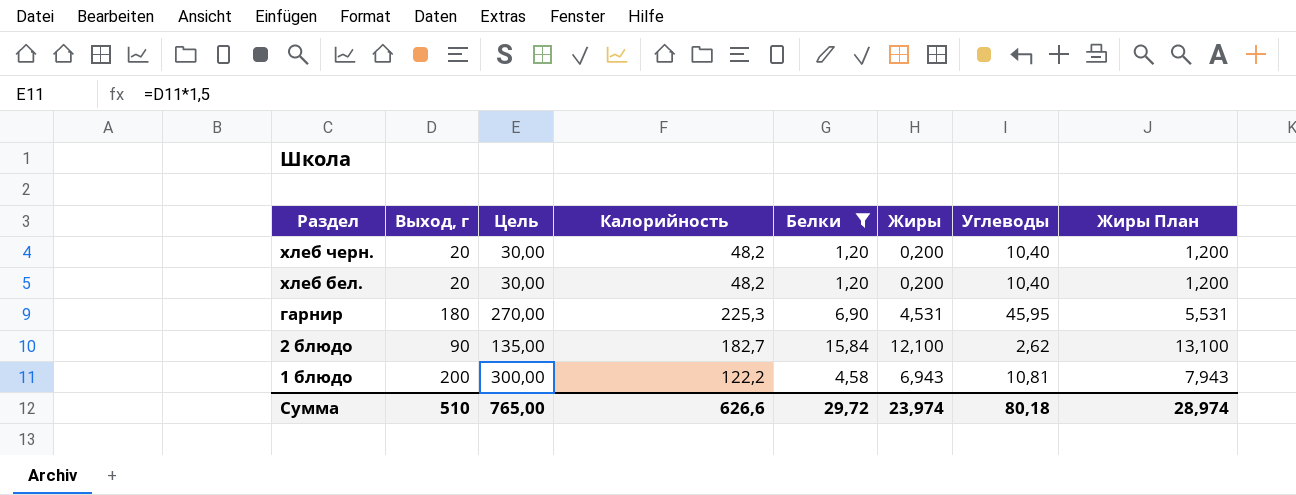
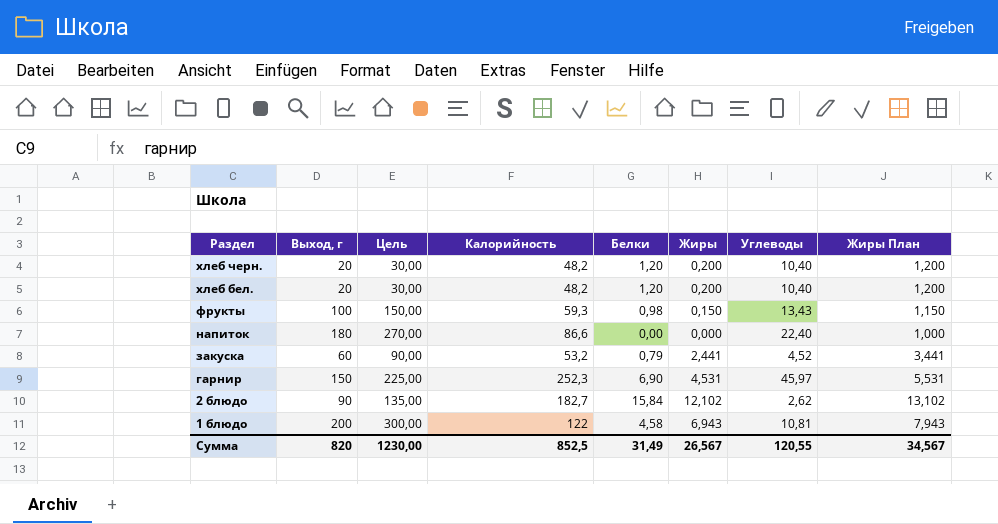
filter: Белки >= 1,20 -> none
гарнир | Выход, г: 180 -> 150
гарнир | Цель: 270,00 -> 225,00
гарнир | Калорийность: 225,3 -> 252,3
гарнир | Углеводы: 45,95 -> 45,97
2 блюдо | Жиры: 12,100 -> 12,102
2 блюдо | Жиры План: 13,100 -> 13,102
1 блюдо | Калорийность: 122,2 -> 122
Сумма | Выход, г: 510 -> 820
Сумма | Цель: 765,00 -> 1230,00
Сумма | Калорийность: 626,6 -> 852,5
Сумма | Белки: 29,72 -> 31,49
Сумма | Жиры: 23,974 -> 26,567
Сумма | Углеводы: 80,18 -> 120,55
Сумма | Жиры План: 28,974 -> 34,567

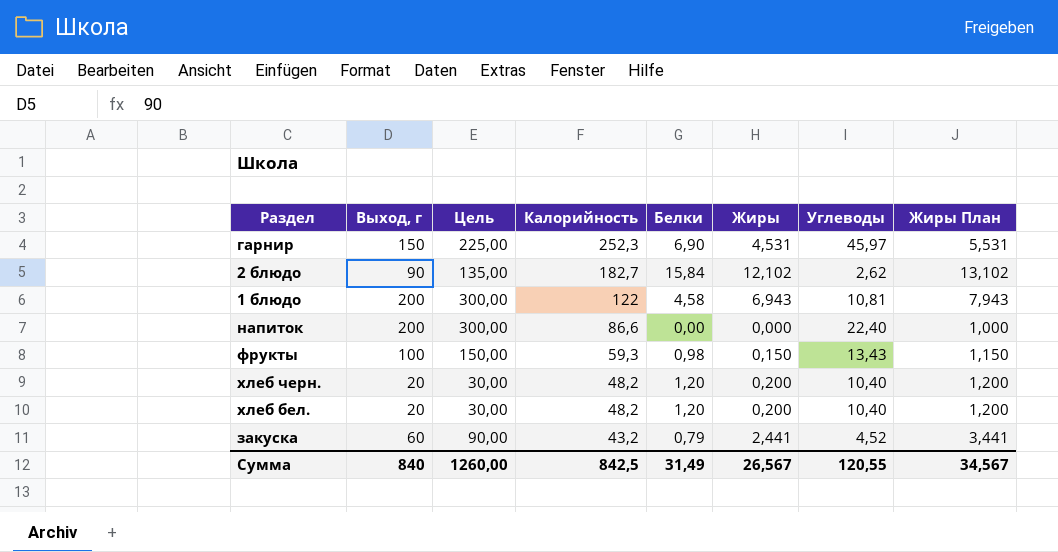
row order: Раздел descending -> Калорийность descending
напиток | Выход, г: 180 -> 200
напиток | Цель: 270,00 -> 300,00
закуска | Калорийность: 53,2 -> 43,2
Сумма | Выход, г: 820 -> 840
Сумма | Цель: 1230,00 -> 1260,00
Сумма | Калорийность: 852,5 -> 842,5

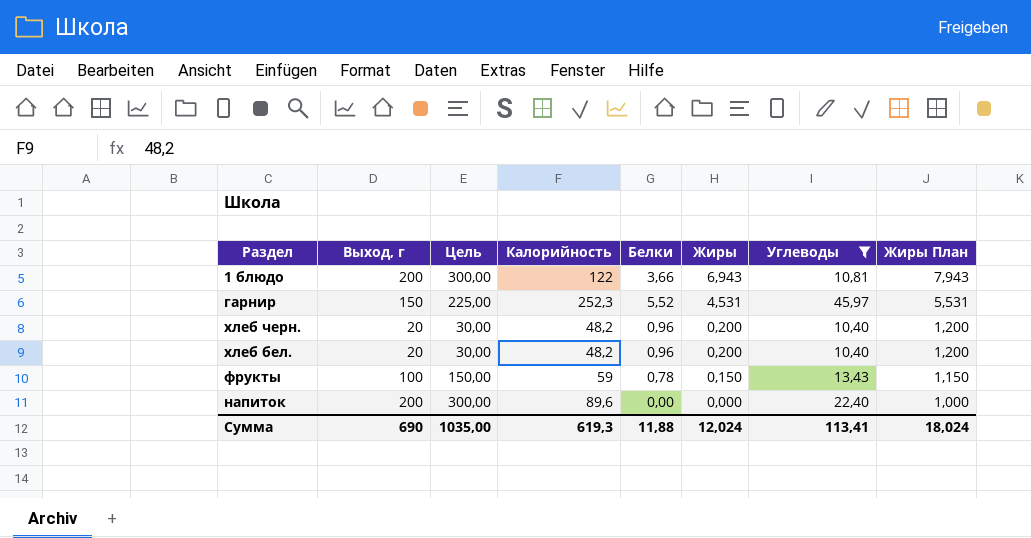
filter: none -> Углеводы >= 10,40
row order: Калорийность descending -> Жиры descending
1 блюдо | Белки: 4,58 -> 3,66
гарнир | Белки: 6,90 -> 5,52
хлеб черн. | Белки: 1,20 -> 0,96
хлеб бел. | Белки: 1,20 -> 0,96
фрукты | Калорийность: 59,3 -> 59
фрукты | Белки: 0,98 -> 0,78
напиток | Калорийность: 86,6 -> 89,6
Сумма | Выход, г: 840 -> 690
Сумма | Цель: 1260,00 -> 1035,00
Сумма | Калорийность: 842,5 -> 619,3
Сумма | Белки: 31,49 -> 11,88
Сумма | Жиры: 26,567 -> 12,024
Сумма | Углеводы: 120,55 -> 113,41
Сумма | Жиры План: 34,567 -> 18,024

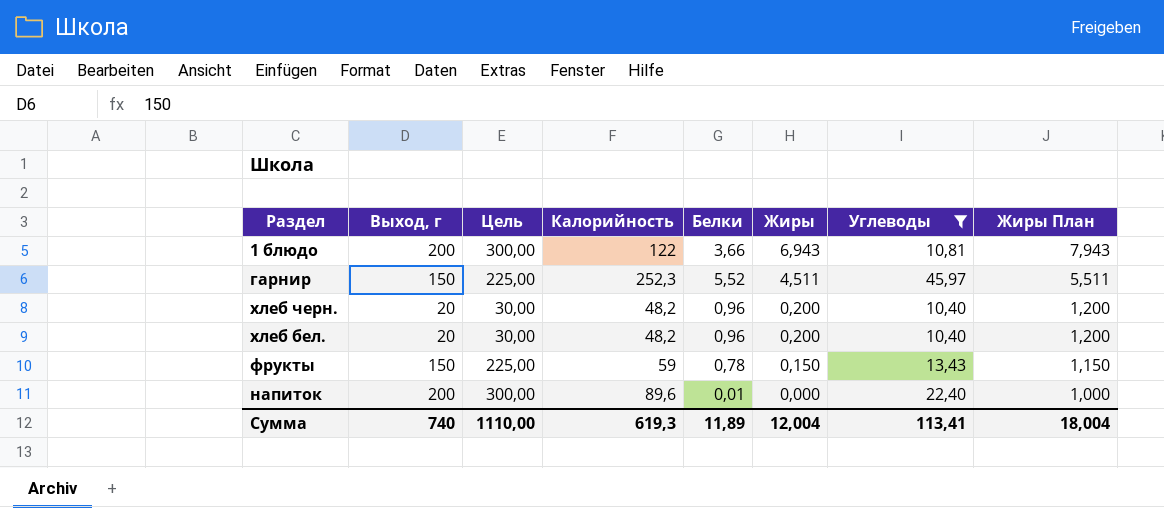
гарнир | Жиры: 4,531 -> 4,511
гарнир | Жиры План: 5,531 -> 5,511
фрукты | Выход, г: 100 -> 150
фрукты | Цель: 150,00 -> 225,00
напиток | Белки: 0,00 -> 0,01
Сумма | Выход, г: 690 -> 740
Сумма | Цель: 1035,00 -> 1110,00
Сумма | Белки: 11,88 -> 11,89
Сумма | Жиры: 12,024 -> 12,004
Сумма | Жиры План: 18,024 -> 18,004

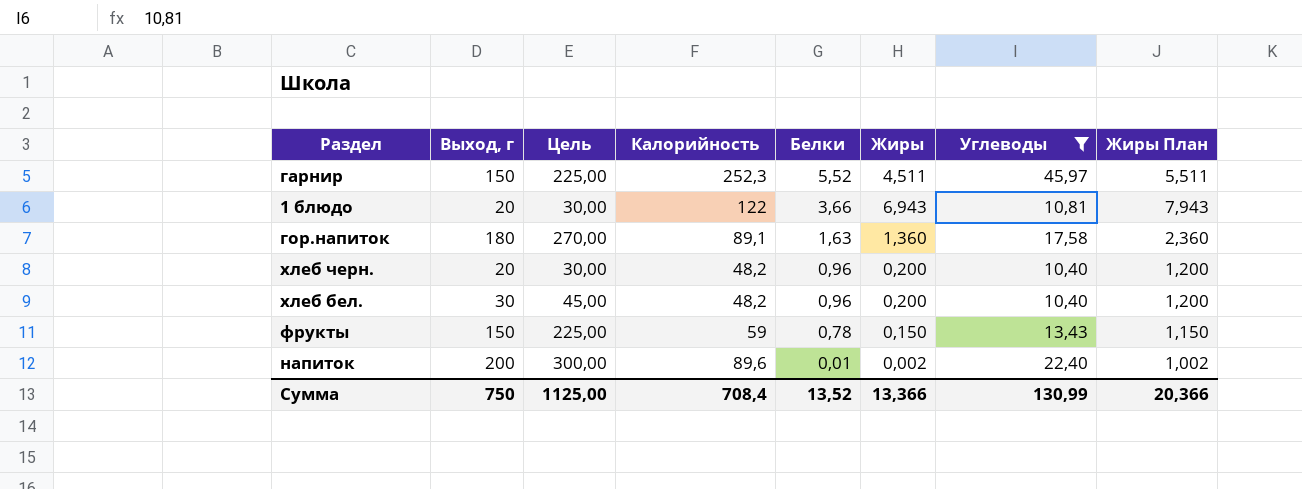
row order: Жиры descending -> Белки descending
1 блюдо | Выход, г: 200 -> 20
1 блюдо | Цель: 300,00 -> 30,00
row гор.напиток: none -> 180 | 270,00 | 89,1 | 1,63 | 1,360 | 17,58 | 2,360
хлеб бел. | Выход, г: 20 -> 30
хлеб бел. | Цель: 30,00 -> 45,00
напиток | Жиры: 0,000 -> 0,002
напиток | Жиры План: 1,000 -> 1,002
Сумма | Выход, г: 740 -> 750
Сумма | Цель: 1110,00 -> 1125,00
Сумма | Калорийность: 619,3 -> 708,4
Сумма | Белки: 11,89 -> 13,52
Сумма | Жиры: 12,004 -> 13,366
Сумма | Углеводы: 113,41 -> 130,99
Сумма | Жиры План: 18,004 -> 20,366

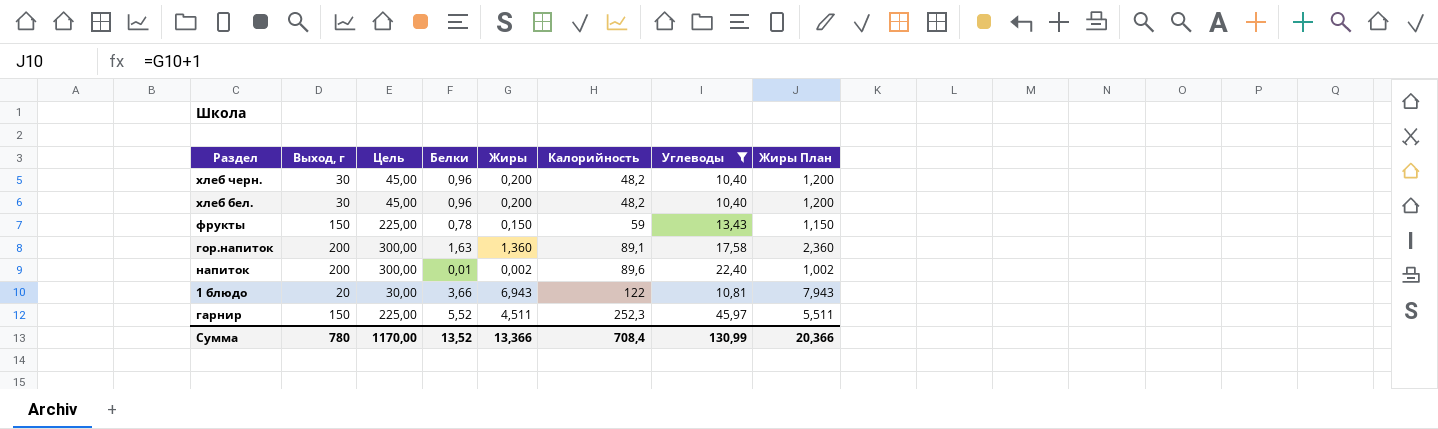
row order: Белки descending -> Калорийность ascending
column Калорийность | position: 4 -> 6
хлеб черн. | Выход, г: 20 -> 30
хлеб черн. | Цель: 30,00 -> 45,00
гор.напиток | Выход, г: 180 -> 200
гор.напиток | Цель: 270,00 -> 300,00
Сумма | Выход, г: 750 -> 780
Сумма | Цель: 1125,00 -> 1170,00

